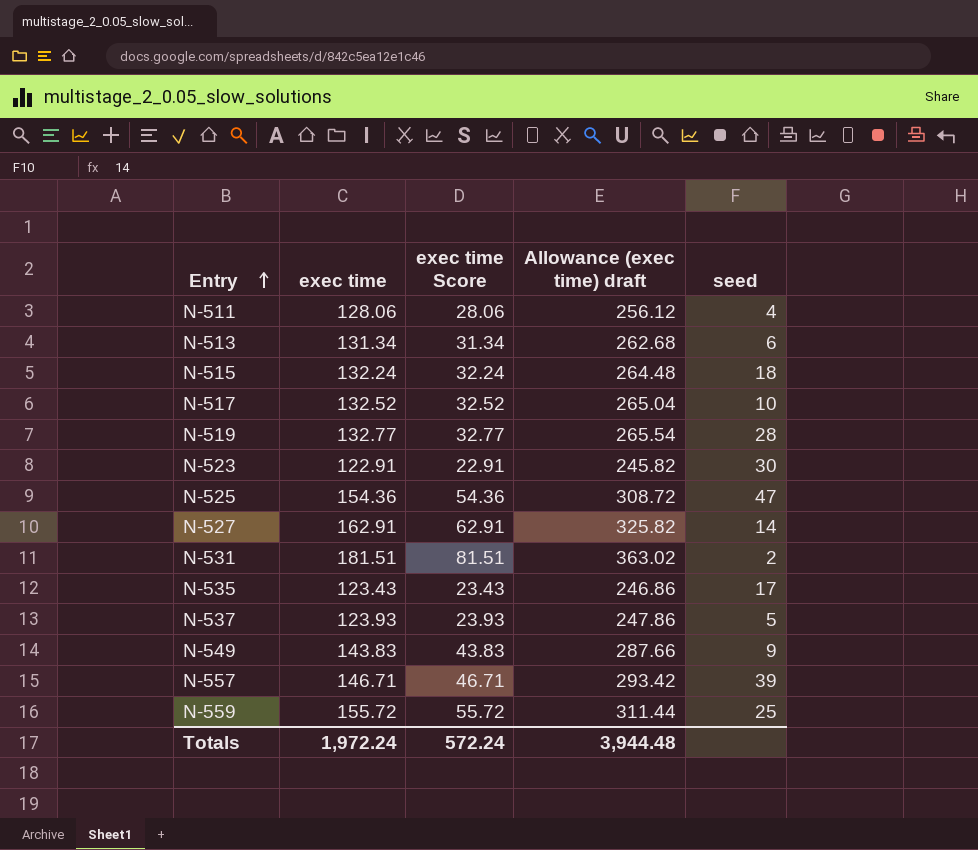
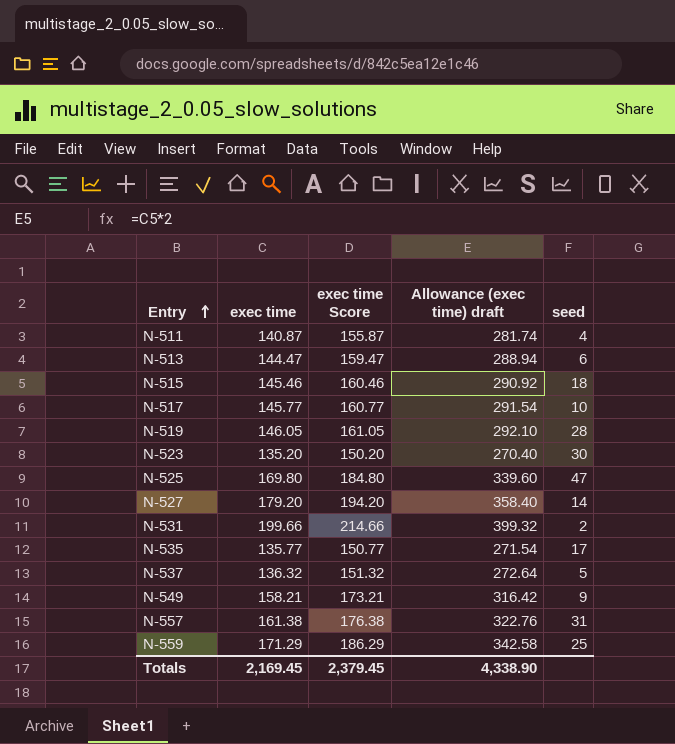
column exec time Score | formula: [exec time] - 100 -> [exec time] + 15
N-511 | exec time: 128.06 -> 140.87
N-511 | Allowance (exec time) draft: 256.12 -> 281.74
N-513 | exec time: 131.34 -> 144.47
N-513 | Allowance (exec time) draft: 262.68 -> 288.94
N-515 | exec time: 132.24 -> 145.46
N-515 | Allowance (exec time) draft: 264.48 -> 290.92
N-517 | exec time: 132.52 -> 145.77
N-517 | Allowance (exec time) draft: 265.04 -> 291.54
N-519 | exec time: 132.77 -> 146.05
N-519 | Allowance (exec time) draft: 265.54 -> 292.10
N-523 | exec time: 122.91 -> 135.20
N-523 | Allowance (exec time) draft: 245.82 -> 270.40
N-525 | exec time: 154.36 -> 169.80
N-525 | Allowance (exec time) draft: 308.72 -> 339.60
N-527 | exec time: 162.91 -> 179.20
N-527 | Allowance (exec time) draft: 325.82 -> 358.40
N-531 | exec time: 181.51 -> 199.66
N-531 | Allowance (exec time) draft: 363.02 -> 399.32
N-535 | exec time: 123.43 -> 135.77
N-535 | Allowance (exec time) draft: 246.86 -> 271.54
N-537 | exec time: 123.93 -> 136.32
N-537 | Allowance (exec time) draft: 247.86 -> 272.64
N-549 | exec time: 143.83 -> 158.21
N-549 | Allowance (exec time) draft: 287.66 -> 316.42
N-557 | exec time: 146.71 -> 161.38
N-557 | Allowance (exec time) draft: 293.42 -> 322.76
N-557 | seed: 39 -> 31
N-559 | exec time: 155.72 -> 171.29
N-559 | Allowance (exec time) draft: 311.44 -> 342.58
Totals | exec time: 1,972.24 -> 2,169.45
Totals | exec time Score: 572.24 -> 2,379.45
Totals | Allowance (exec time) draft: 3,944.48 -> 4,338.90

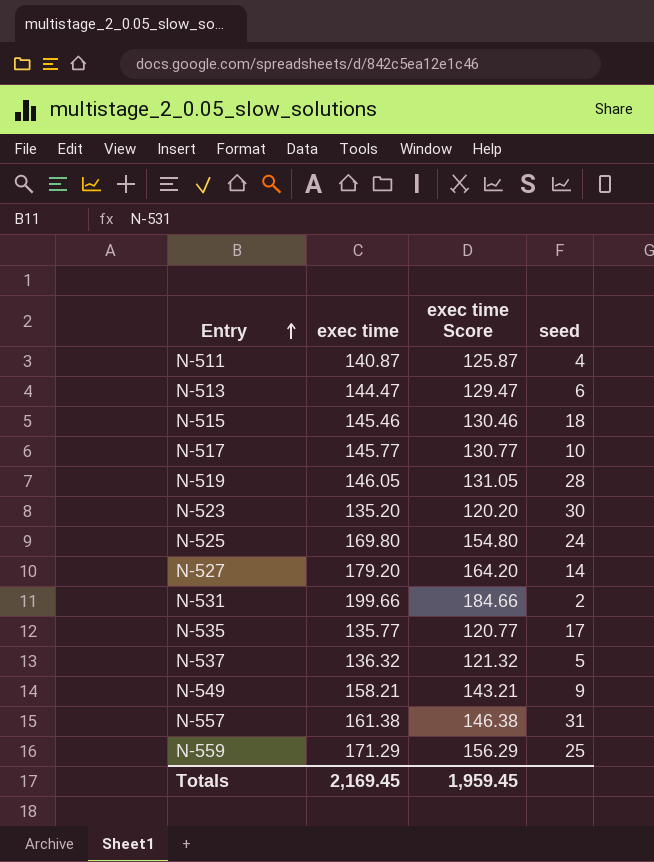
column Allowance (exec time) draft | formula: [exec time] * 2 -> none
column exec time Score | formula: [exec time] + 15 -> [exec time] - 15
N-525 | seed: 47 -> 24
Totals | exec time Score: 2,379.45 -> 1,959.45

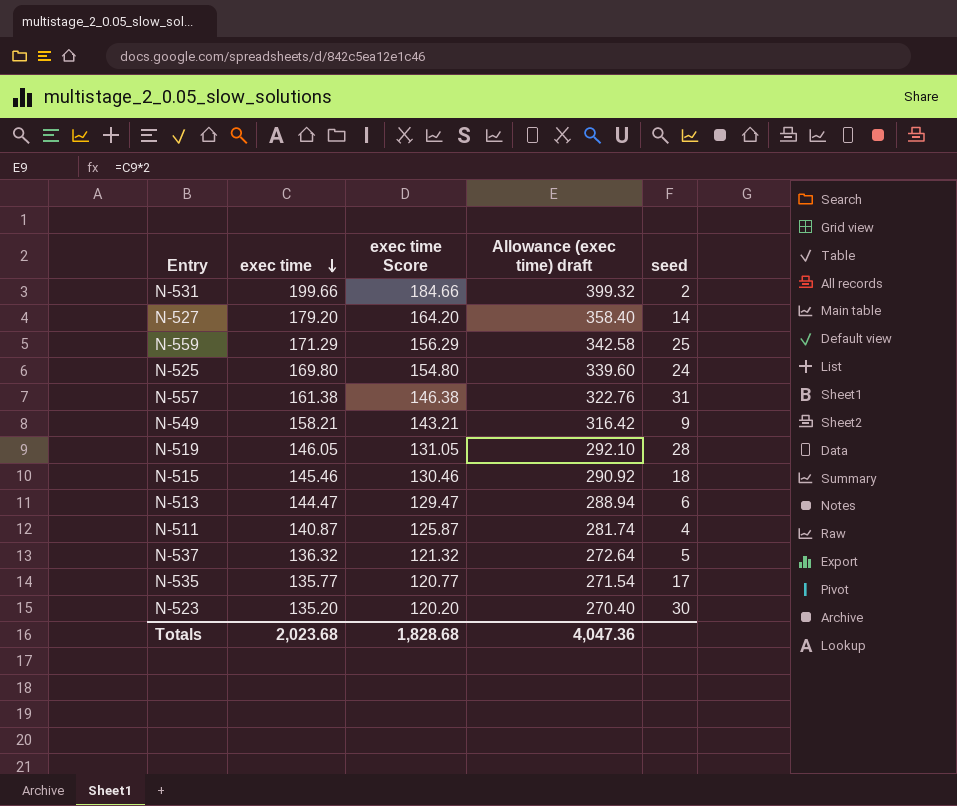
row order: Entry ascending -> exec time descending
column Allowance (exec time) draft | formula: none -> [exec time] * 2
row N-517: 145.77 | 130.77 | 10 -> none
Totals | exec time: 2,169.45 -> 2,023.68
Totals | exec time Score: 1,959.45 -> 1,828.68

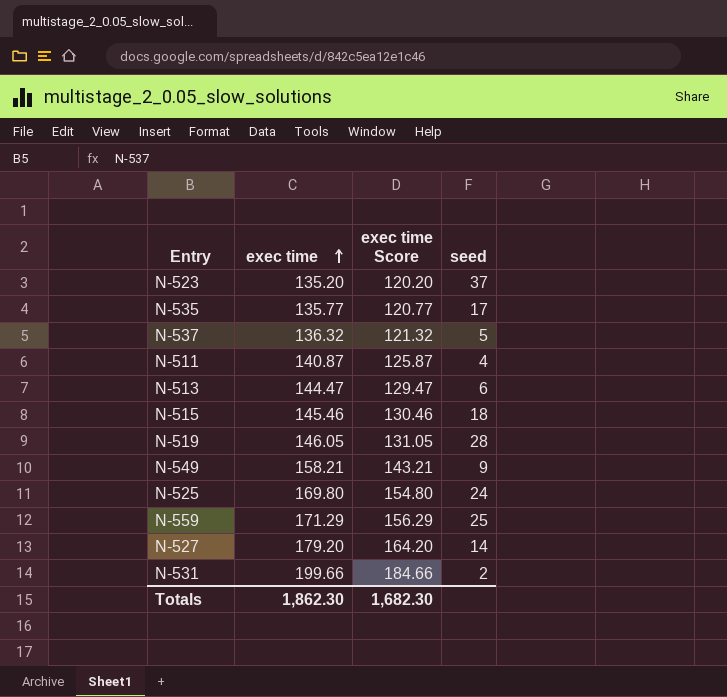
row order: exec time descending -> exec time ascending
column Allowance (exec time) draft | formula: [exec time] * 2 -> none
row N-557: 161.38 | 146.38 | 322.76 | 31 -> none
N-523 | seed: 30 -> 37
Totals | exec time: 2,023.68 -> 1,862.30
Totals | exec time Score: 1,828.68 -> 1,682.30

